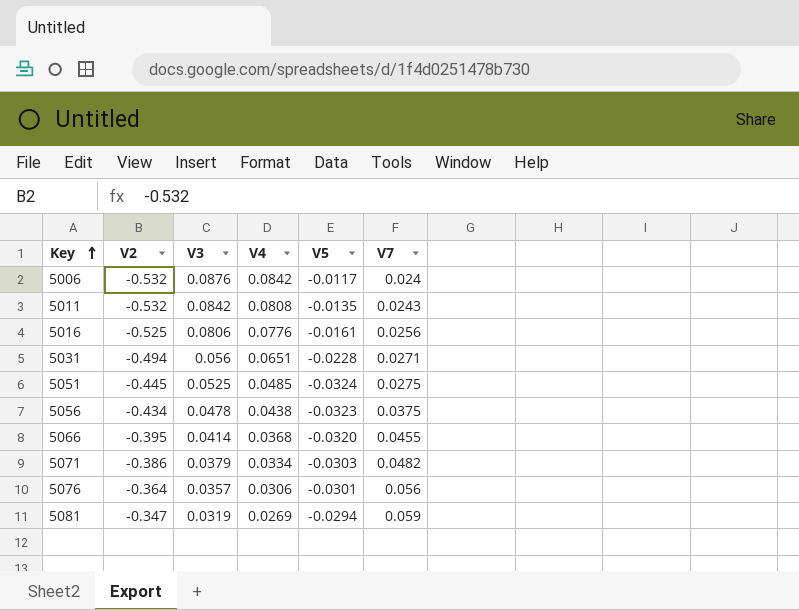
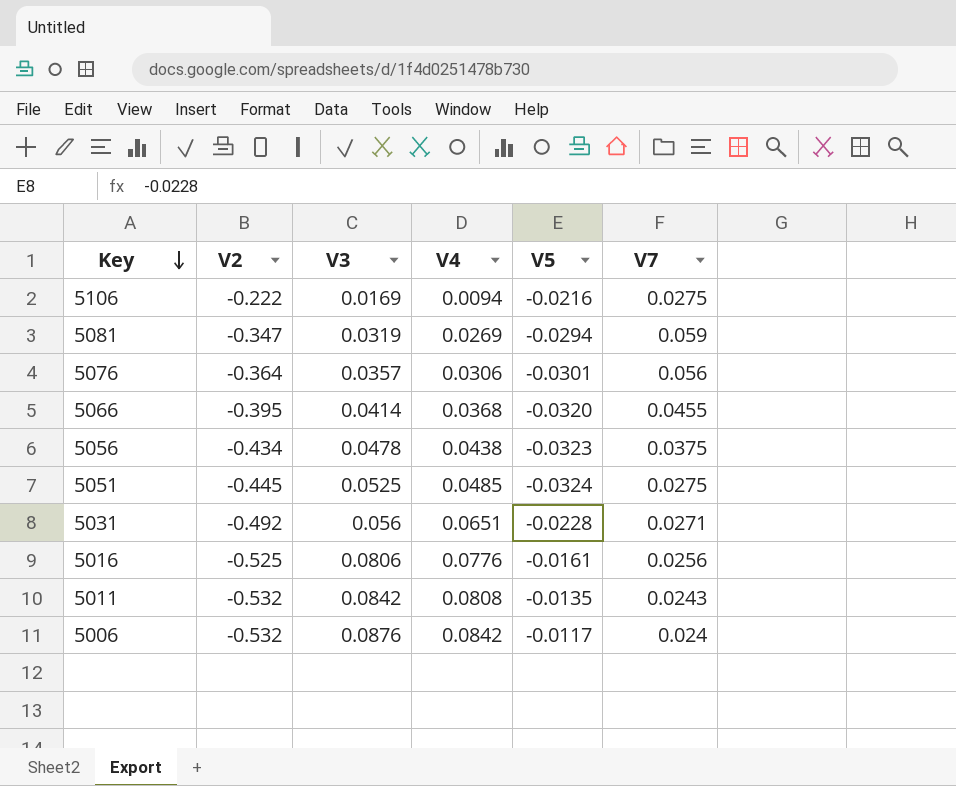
row order: Key ascending -> Key descending
row 5071: -0.386 | 0.0379 | 0.0334 | -0.0303 | 0.0482 -> none
row 5106: none -> -0.222 | 0.0169 | 0.0094 | -0.0216 | 0.0275
5031 | V2: -0.494 -> -0.492

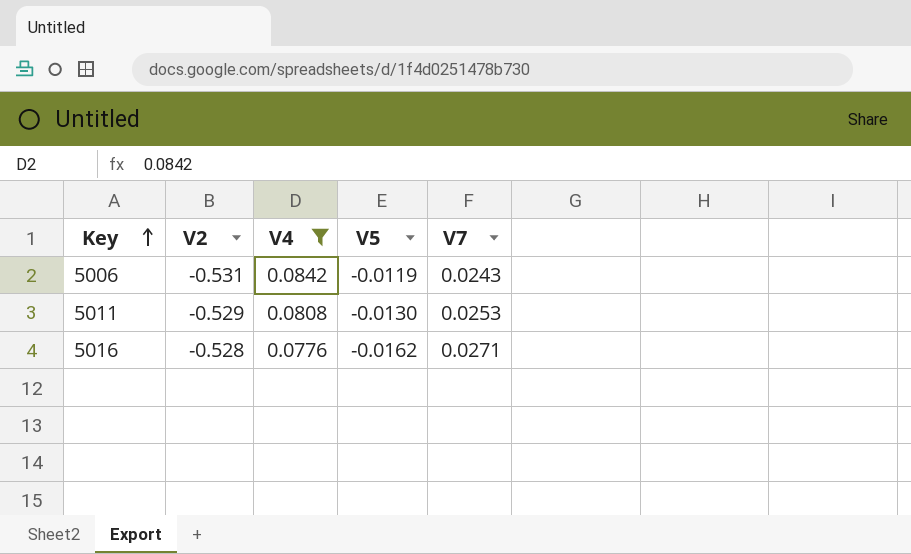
filter: none -> V4 >= 0.0776
row order: Key descending -> Key ascending
column V3 | position: 3 -> none
5006 | V2: -0.532 -> -0.531
5006 | V5: -0.0117 -> -0.0119
5006 | V7: 0.024 -> 0.0243
5011 | V2: -0.532 -> -0.529
5011 | V5: -0.0135 -> -0.0130
5011 | V7: 0.0243 -> 0.0253
5016 | V2: -0.525 -> -0.528
5016 | V5: -0.0161 -> -0.0162
5016 | V7: 0.0256 -> 0.0271

